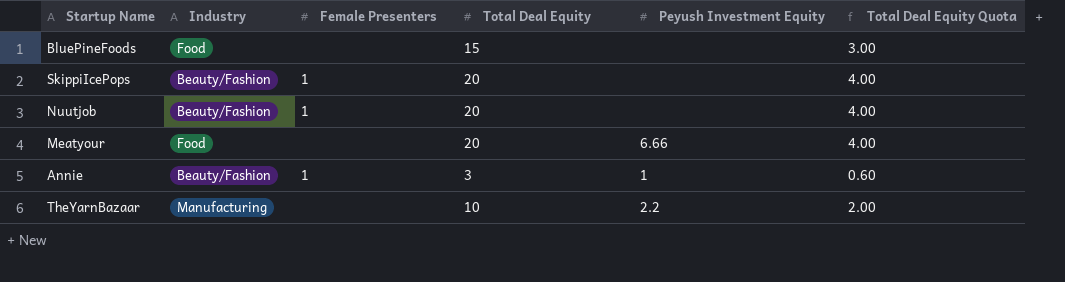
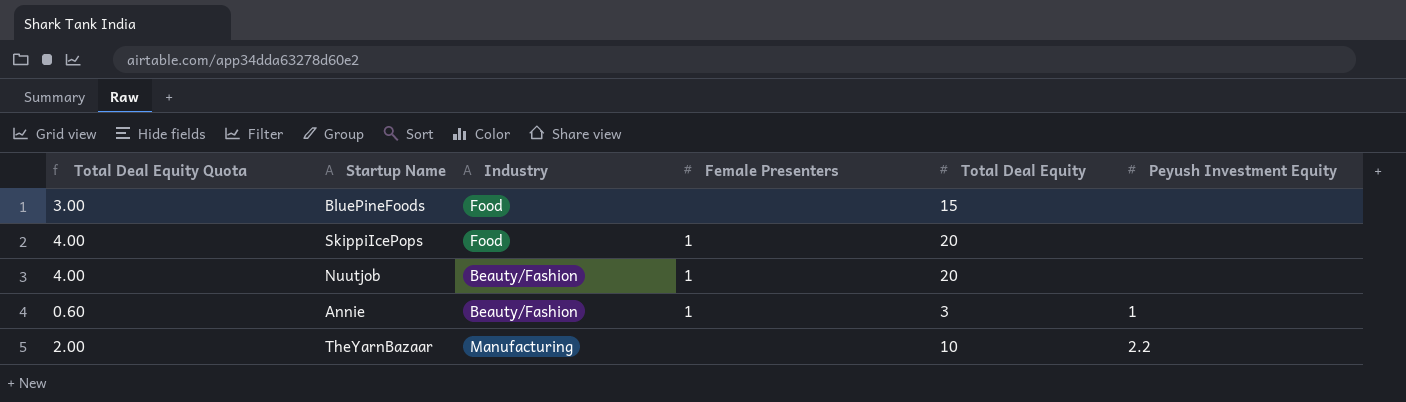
column Total Deal Equity Quota | position: 6 -> 1
row Meatyour: Food | none | 20 | 6.66 | 4.00 -> none
SkippiIcePops | Industry: Beauty/Fashion -> Food

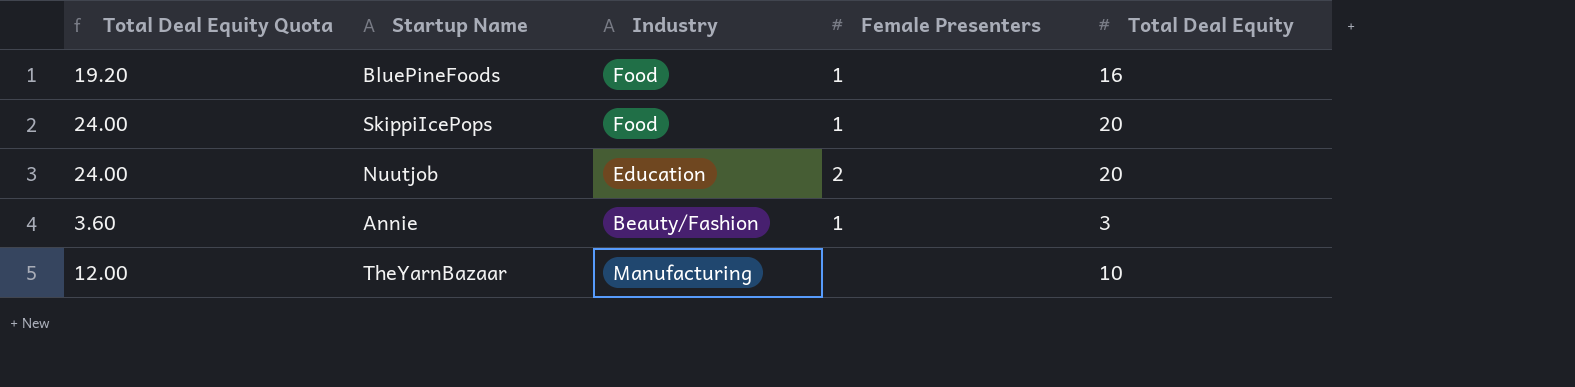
column Peyush Investment Equity | position: 6 -> none
column Total Deal Equity Quota | formula: [Total Deal Equity] * 0.2 -> [Total Deal Equity] * 1.2
BluePineFoods | Female Presenters: none -> 1
BluePineFoods | Total Deal Equity: 15 -> 16
Nuutjob | Industry: Beauty/Fashion -> Education
Nuutjob | Female Presenters: 1 -> 2

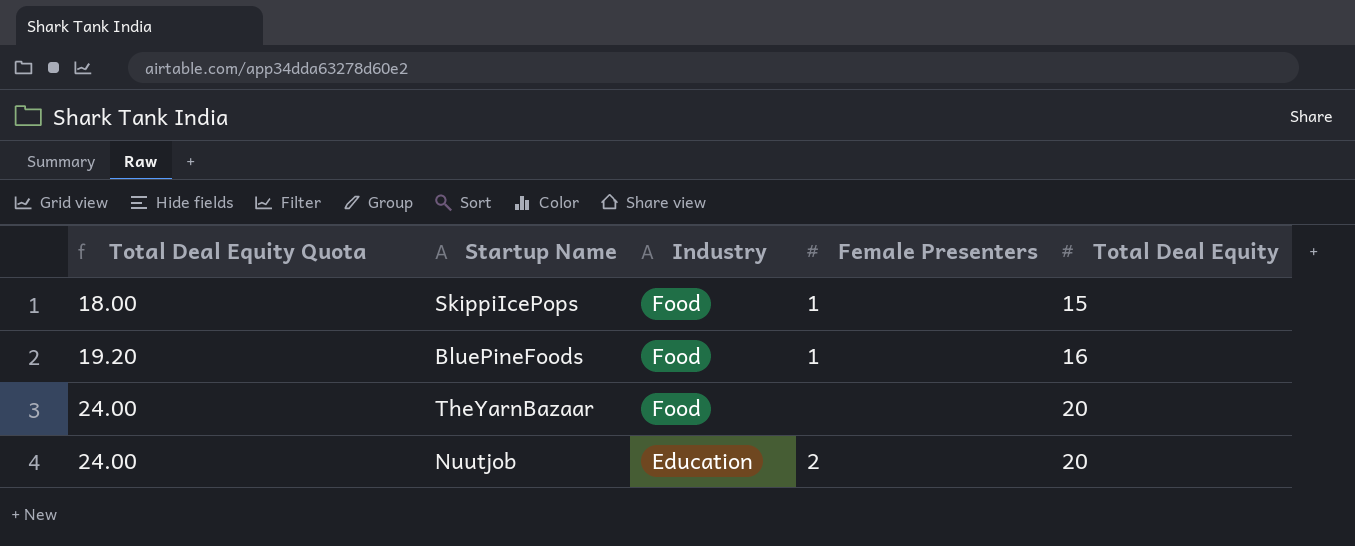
row order: none -> Total Deal Equity Quota ascending
row Annie: 3.60 | Beauty/Fashion | 1 | 3 -> none
SkippiIcePops | Total Deal Equity Quota: 24.00 -> 18.00
SkippiIcePops | Total Deal Equity: 20 -> 15
TheYarnBazaar | Total Deal Equity Quota: 12.00 -> 24.00
TheYarnBazaar | Industry: Manufacturing -> Food
TheYarnBazaar | Total Deal Equity: 10 -> 20

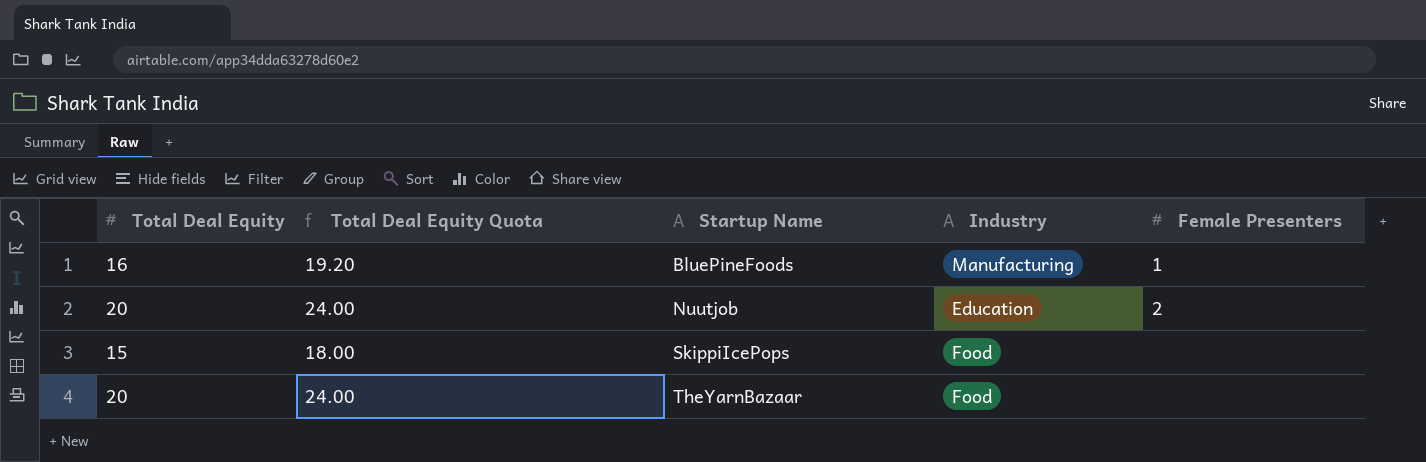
row order: Total Deal Equity Quota ascending -> Startup Name ascending
column Total Deal Equity | position: 5 -> 1
BluePineFoods | Industry: Food -> Manufacturing
SkippiIcePops | Female Presenters: 1 -> none

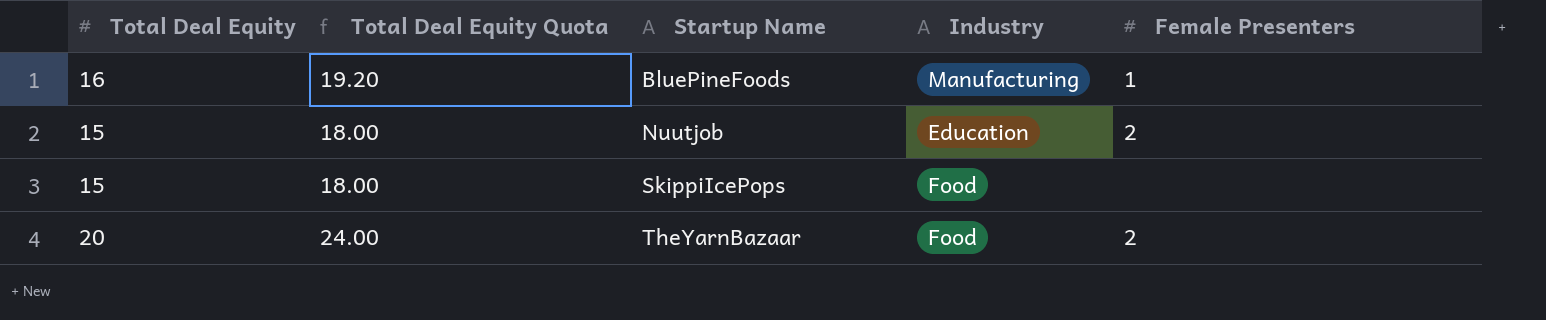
Nuutjob | Total Deal Equity: 20 -> 15
Nuutjob | Total Deal Equity Quota: 24.00 -> 18.00
TheYarnBazaar | Female Presenters: none -> 2

